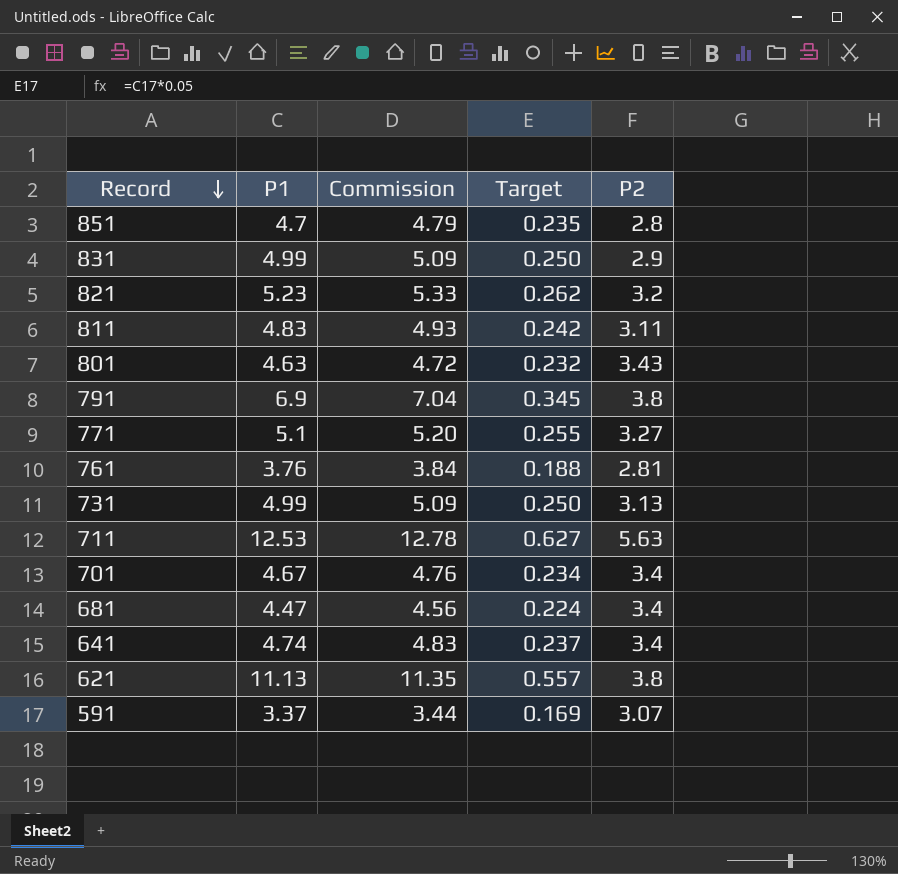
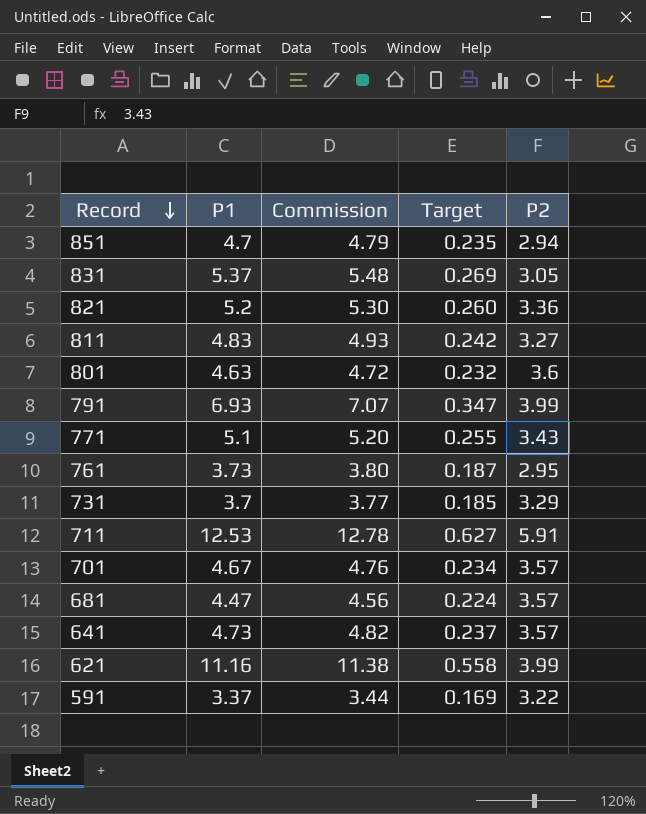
851 | P2: 2.8 -> 2.94
831 | P1: 4.99 -> 5.37
831 | Commission: 5.09 -> 5.48
831 | Target: 0.250 -> 0.269
831 | P2: 2.9 -> 3.05
821 | P1: 5.23 -> 5.2
821 | Commission: 5.33 -> 5.30
821 | Target: 0.262 -> 0.260
821 | P2: 3.2 -> 3.36
811 | P2: 3.11 -> 3.27
801 | P2: 3.43 -> 3.6
791 | P1: 6.9 -> 6.93
791 | Commission: 7.04 -> 7.07
791 | Target: 0.345 -> 0.347
791 | P2: 3.8 -> 3.99
771 | P2: 3.27 -> 3.43
761 | P1: 3.76 -> 3.73
761 | Commission: 3.84 -> 3.80
761 | Target: 0.188 -> 0.187
761 | P2: 2.81 -> 2.95
731 | P1: 4.99 -> 3.7
731 | Commission: 5.09 -> 3.77
731 | Target: 0.250 -> 0.185
731 | P2: 3.13 -> 3.29
711 | P2: 5.63 -> 5.91
701 | P2: 3.4 -> 3.57
681 | P2: 3.4 -> 3.57
641 | P1: 4.74 -> 4.73
641 | Commission: 4.83 -> 4.82
641 | P2: 3.4 -> 3.57
621 | P1: 11.13 -> 11.16
621 | Commission: 11.35 -> 11.38
621 | Target: 0.557 -> 0.558
621 | P2: 3.8 -> 3.99
591 | P2: 3.07 -> 3.22

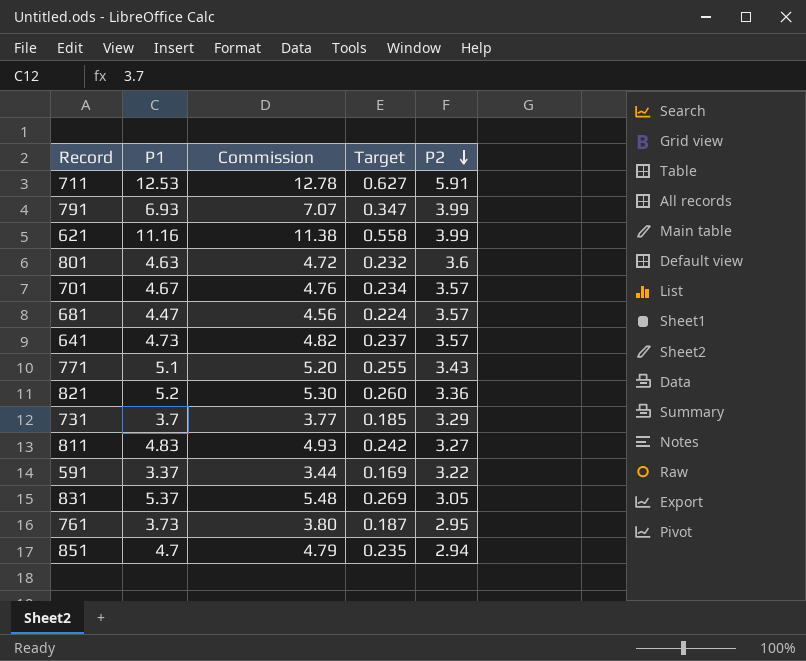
row order: Record descending -> P2 descending

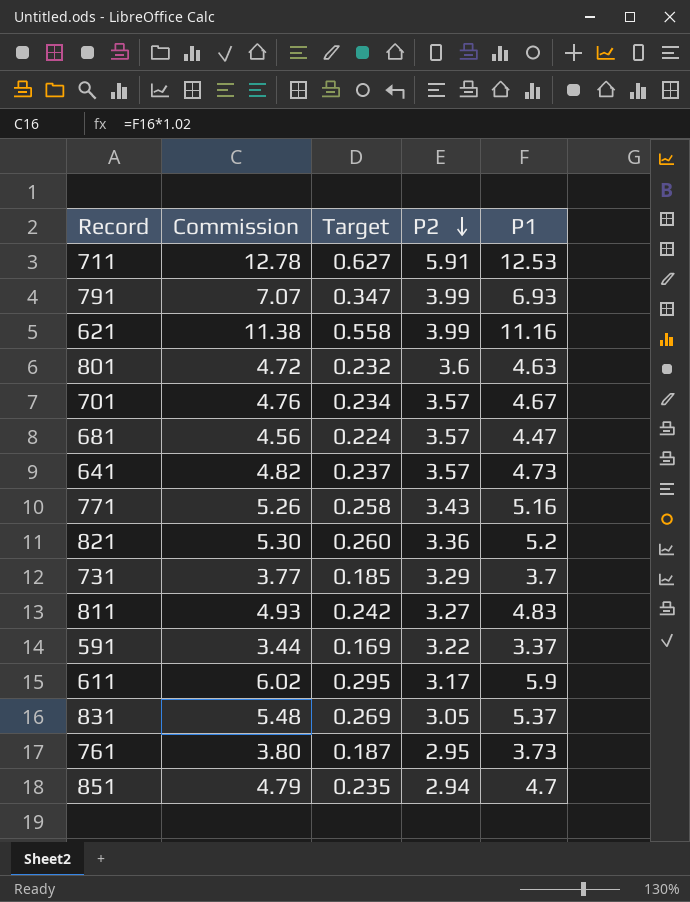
column P1 | position: 2 -> 5
771 | Commission: 5.20 -> 5.26
771 | Target: 0.255 -> 0.258
771 | P1: 5.1 -> 5.16
row 611: none -> 6.02 | 0.295 | 3.17 | 5.9

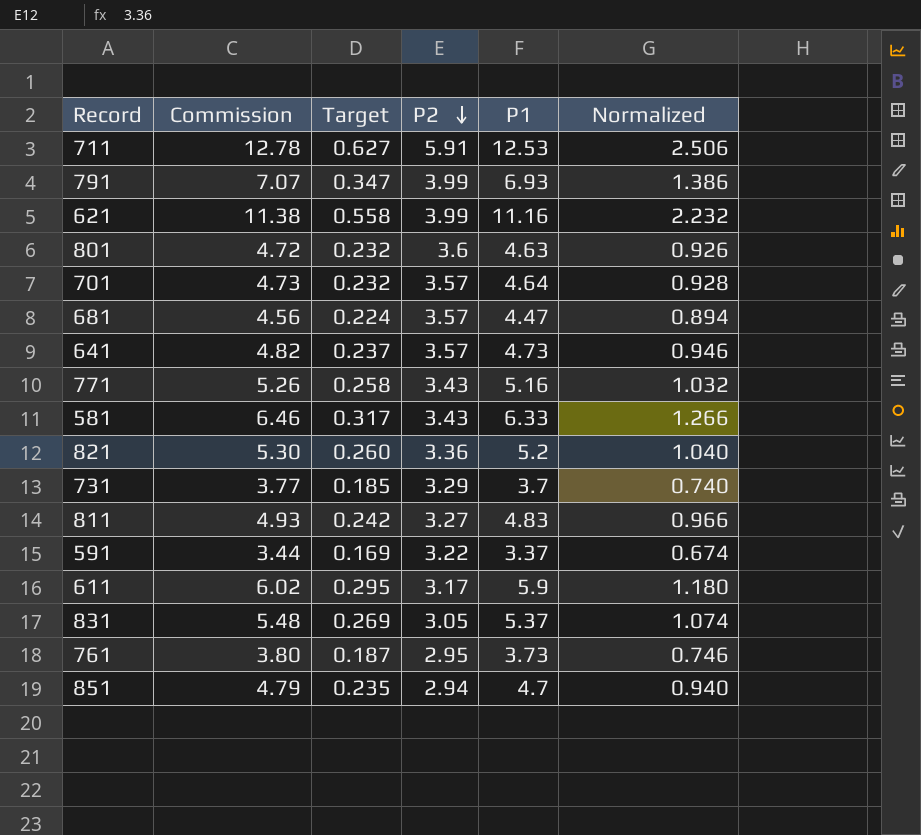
column Normalized | formula: none -> [P1] * 0.2
701 | Commission: 4.76 -> 4.73
701 | Target: 0.234 -> 0.232
701 | P1: 4.67 -> 4.64
row 581: none -> 6.46 | 0.317 | 3.43 | 6.33 | 1.266

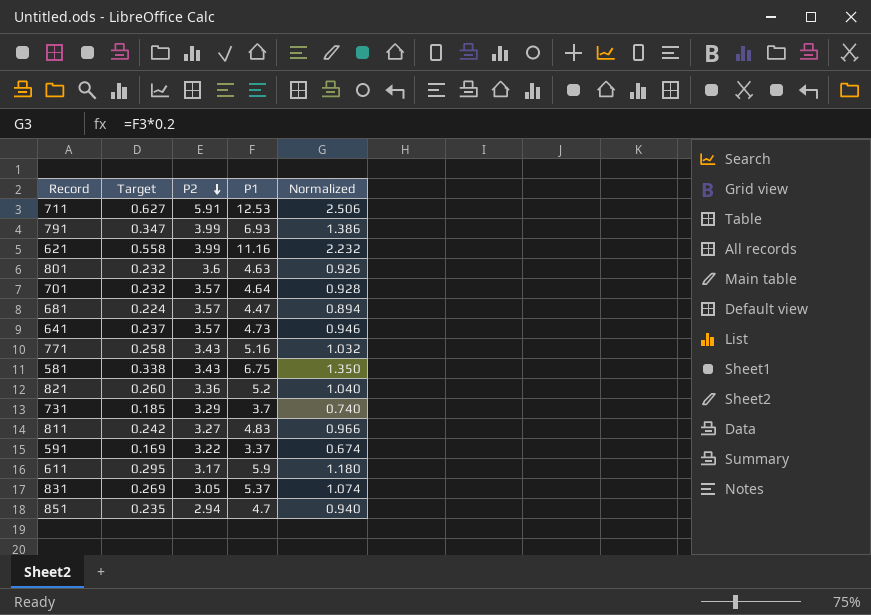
column Commission | formula: [P1] * 1.02 -> none
row 761: 3.80 | 0.187 | 2.95 | 3.73 | 0.746 -> none
581 | Target: 0.317 -> 0.338
581 | P1: 6.33 -> 6.75
581 | Normalized: 1.266 -> 1.350

